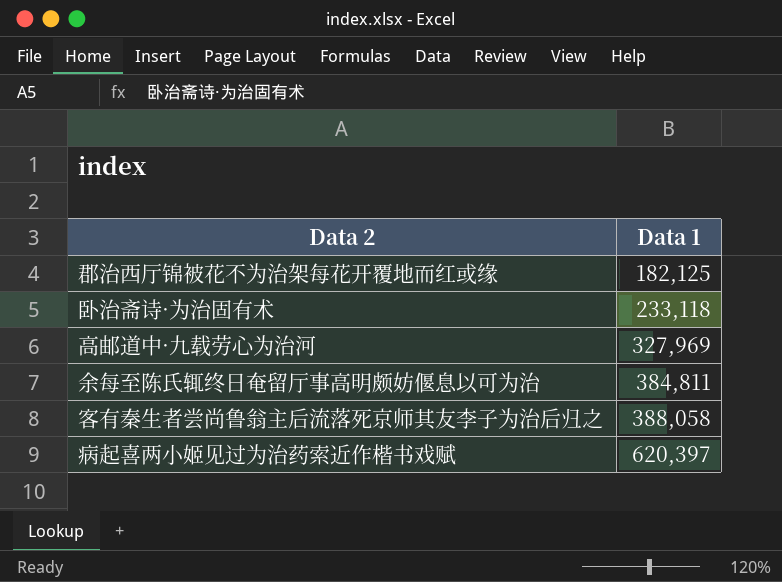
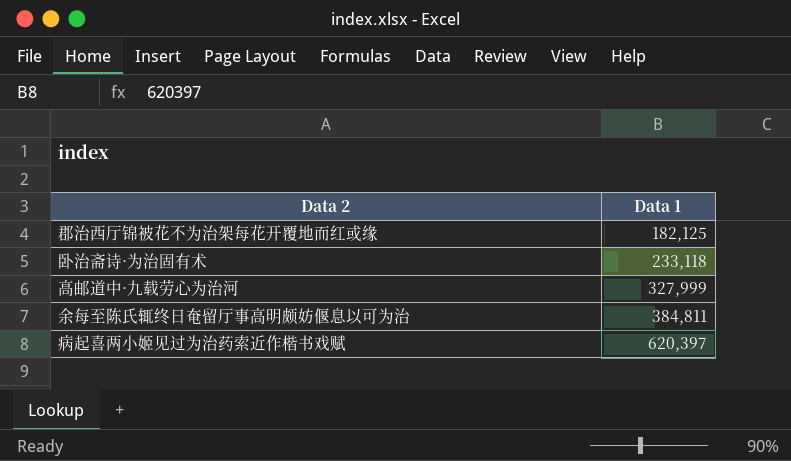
row 客有秦生者尝尚鲁翁主后流落死京师其友李子为治后归之: 388,058 -> none
高邮道中·九载劳心为治河 | Data 1: 327,969 -> 327,999

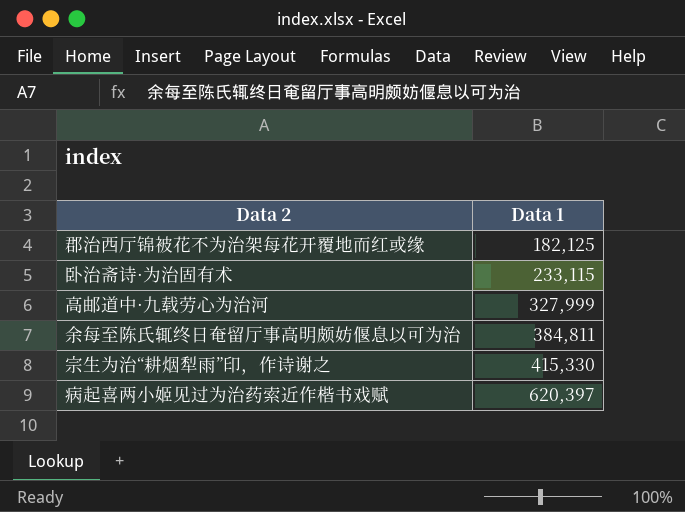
卧治斋诗·为治固有术 | Data 1: 233,118 -> 233,115
row 宗生为治“耕烟犁雨”印，作诗谢之: none -> 415,330

